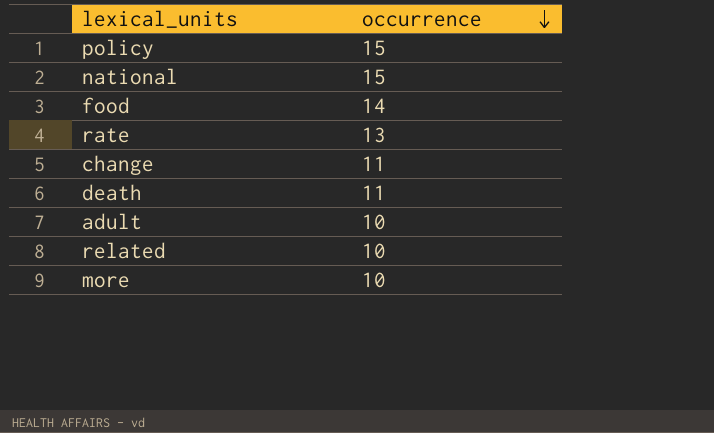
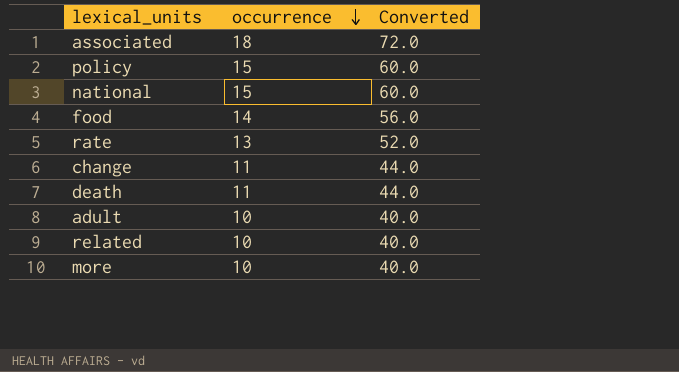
column Converted | formula: none -> [occurrence] * 4
row associated: none -> 18 | 72.0

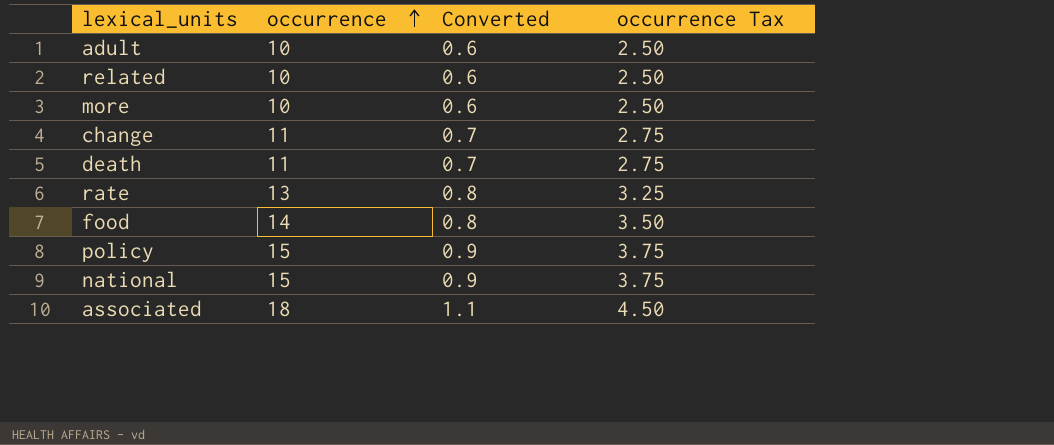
row order: occurrence descending -> occurrence ascending
column Converted | formula: [occurrence] * 4 -> [occurrence] * 0.06
column occurrence Tax | formula: none -> [occurrence] * 0.25

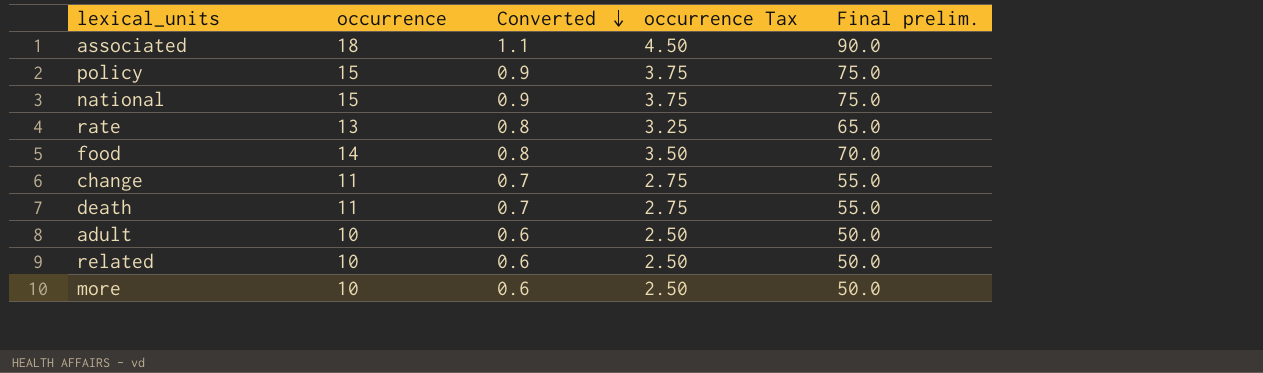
row order: occurrence ascending -> Converted descending
column Final prelim. | formula: none -> [occurrence] * 5

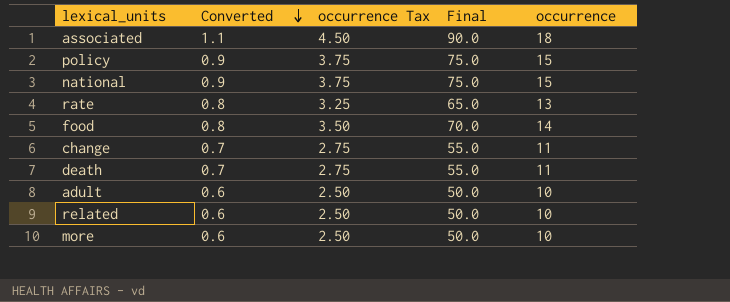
column name: Final prelim. -> Final
column occurrence | position: 2 -> 5

